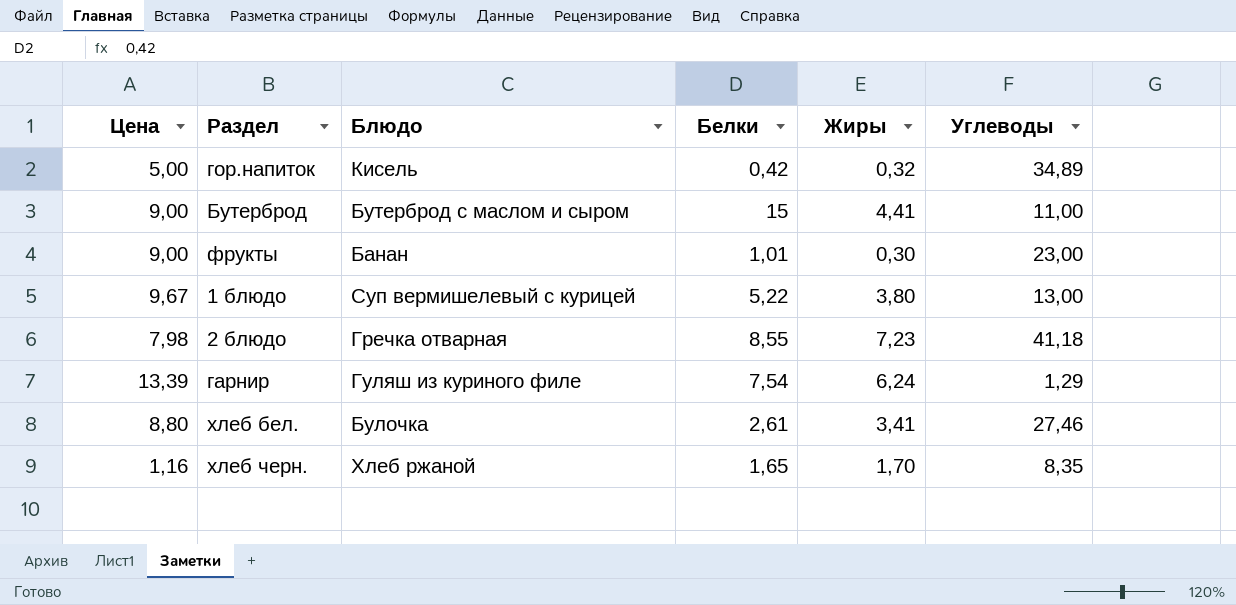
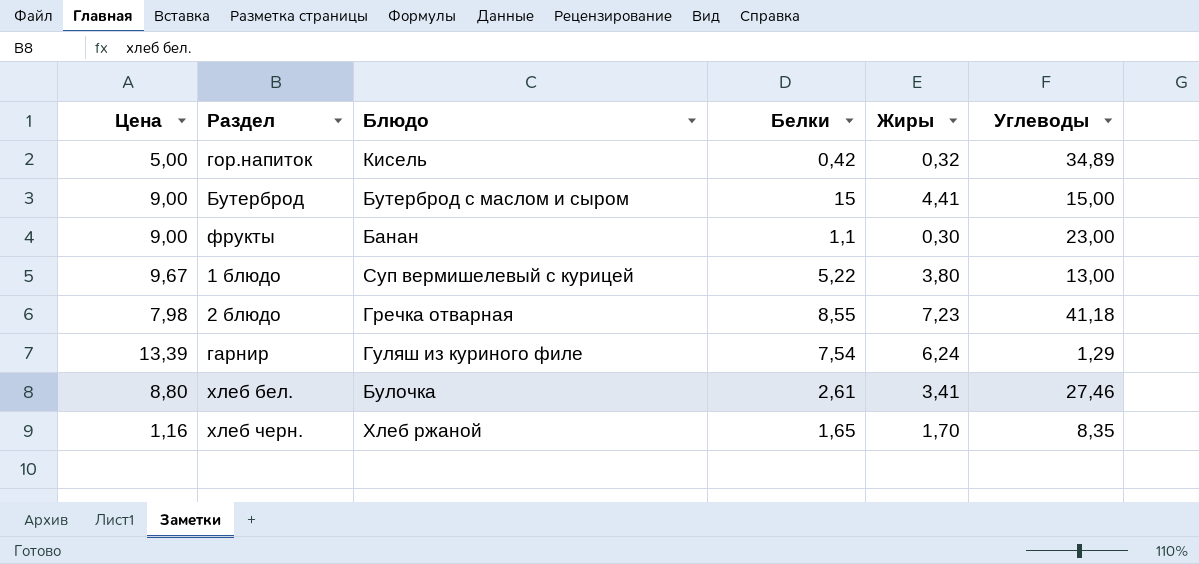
Бутерброд | Углеводы: 11,00 -> 15,00
фрукты | Белки: 1,01 -> 1,1

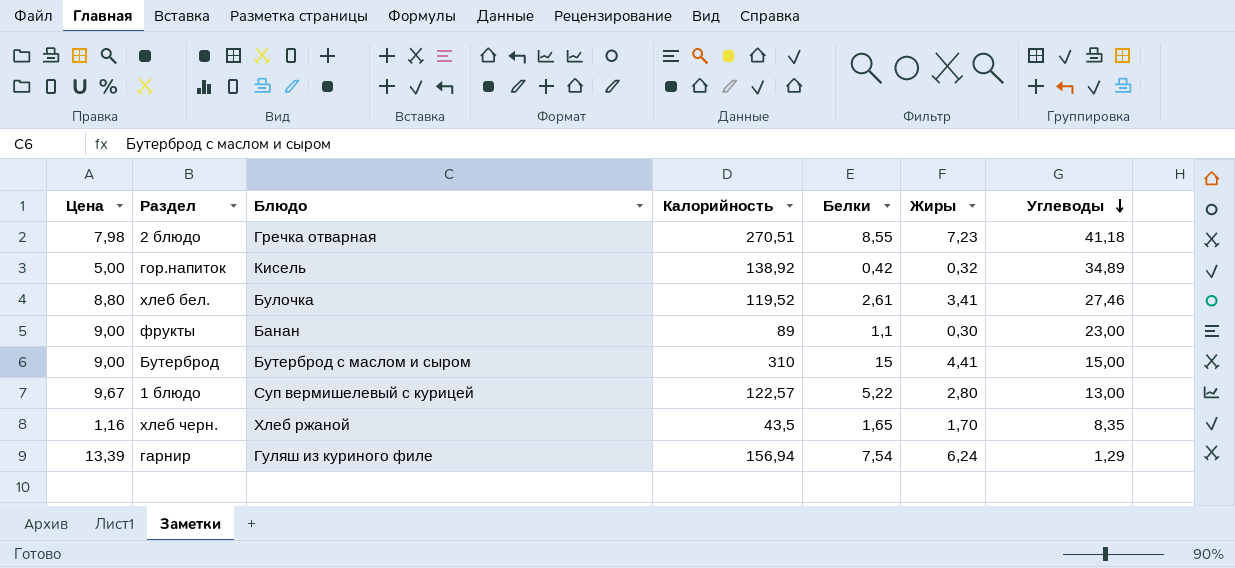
row order: none -> Углеводы descending
column Калорийность | position: none -> 4
1 блюдо | Жиры: 3,80 -> 2,80

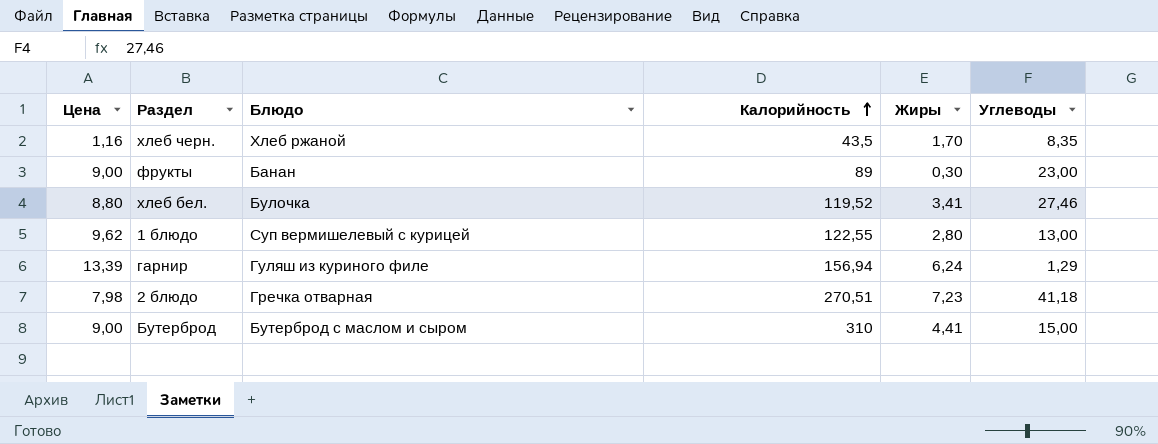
row order: Углеводы descending -> Калорийность ascending
column Белки | position: 5 -> none
row гор.напиток: 5,00 | Кисель | 138,92 | 0,42 | 0,32 | 34,89 -> none
1 блюдо | Цена: 9,67 -> 9,62
1 блюдо | Калорийность: 122,57 -> 122,55

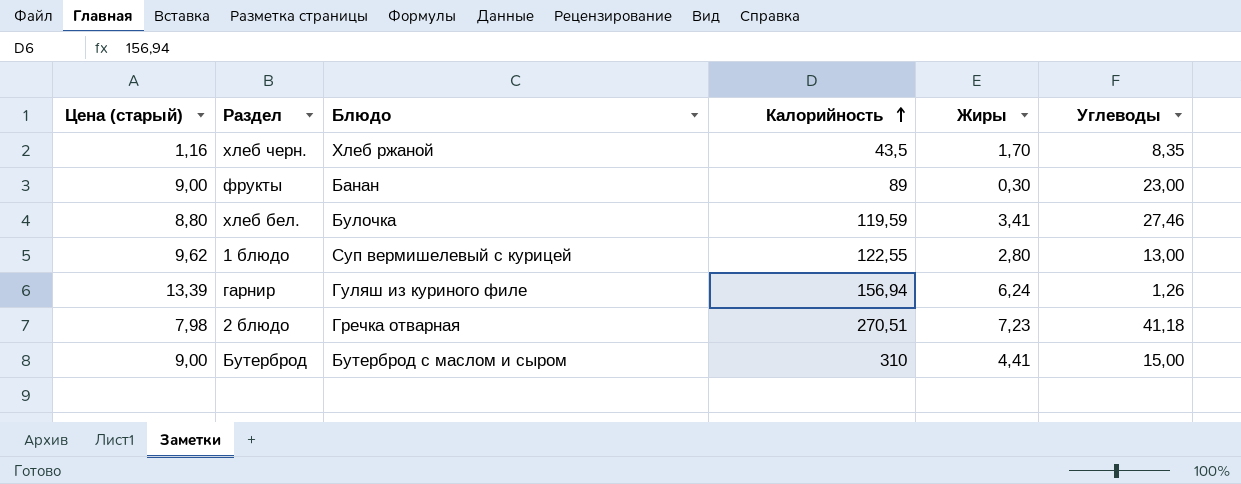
column name: Цена -> Цена (старый)
хлеб бел. | Калорийность: 119,52 -> 119,59
гарнир | Углеводы: 1,29 -> 1,26

